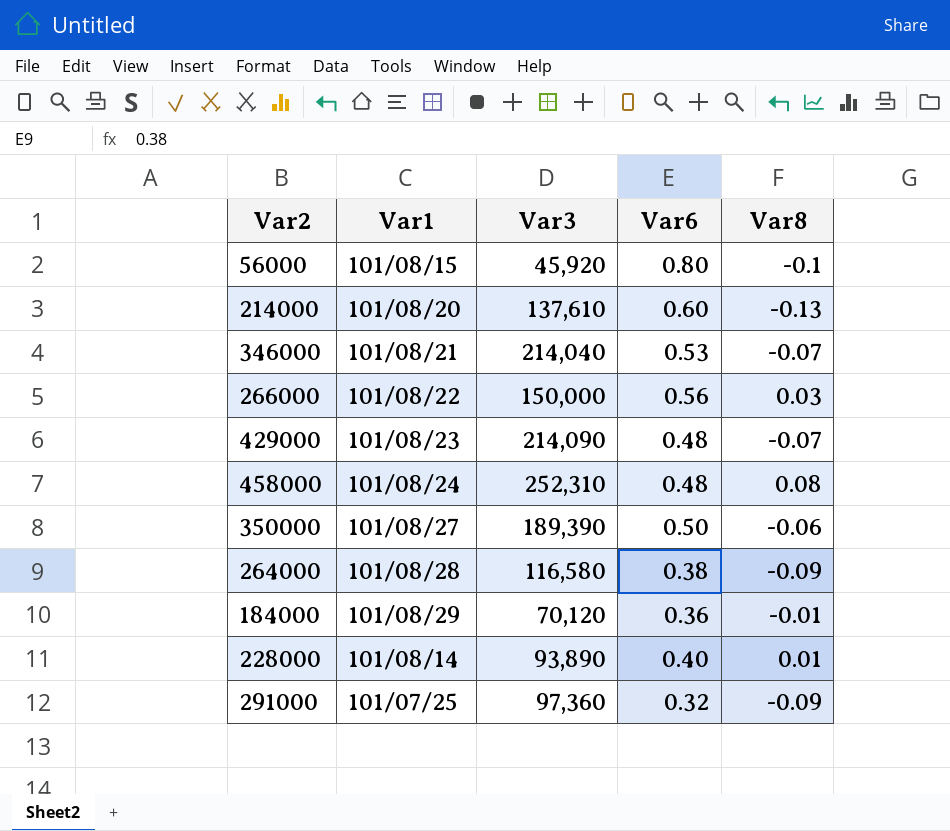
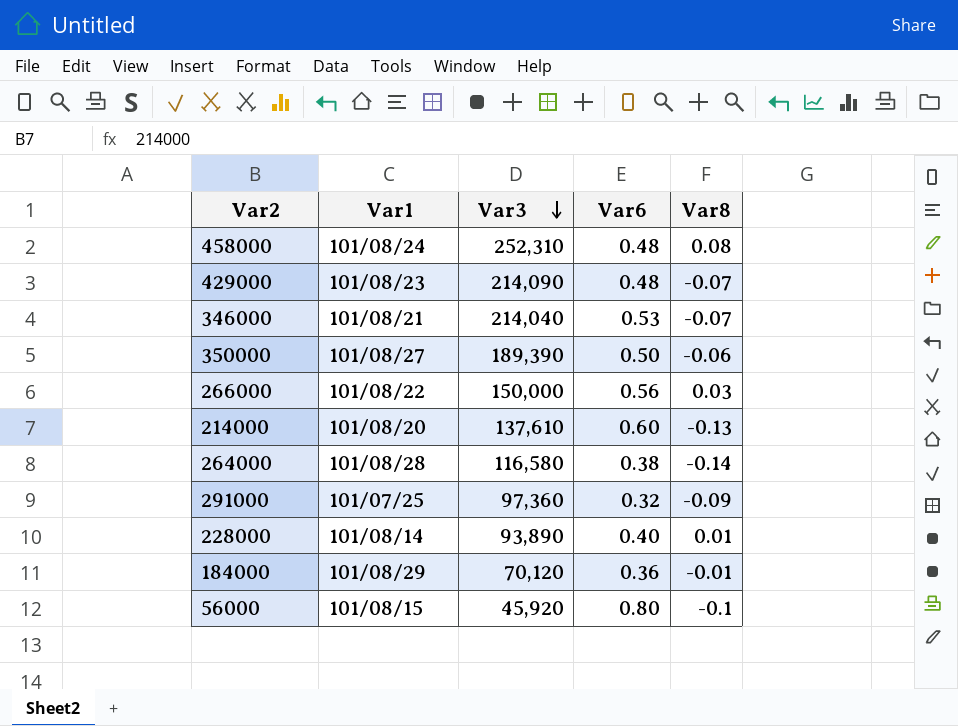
row order: none -> Var3 descending
264000 | Var8: -0.09 -> -0.14

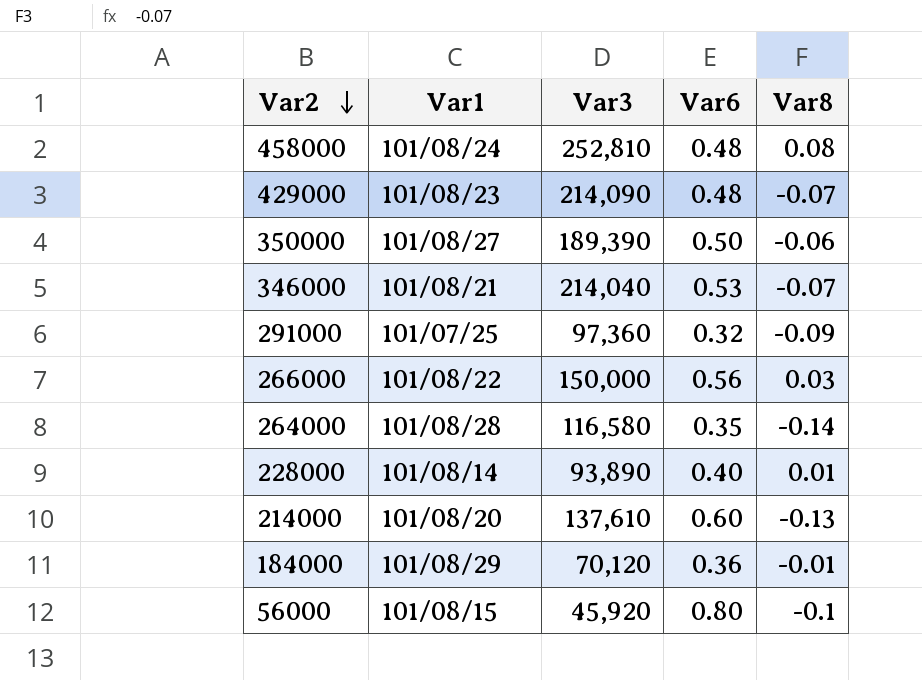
row order: Var3 descending -> Var2 descending
458000 | Var3: 252,310 -> 252,810
264000 | Var6: 0.38 -> 0.35

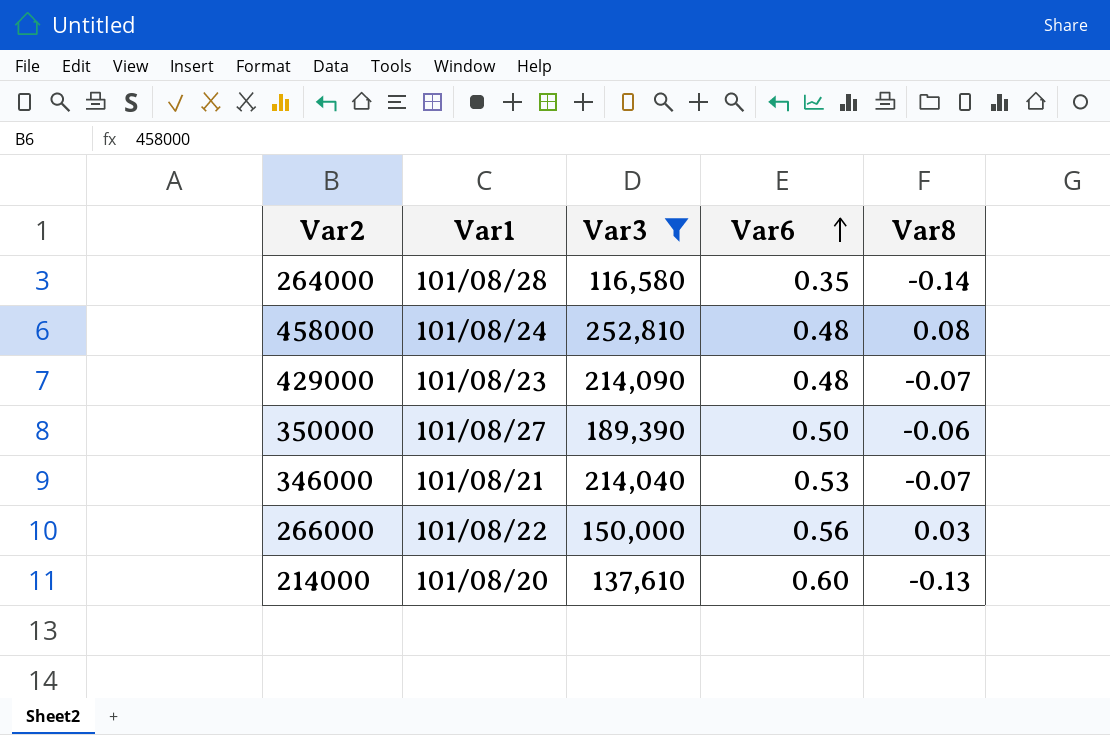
filter: none -> Var3 >= 116,580
row order: Var2 descending -> Var6 ascending

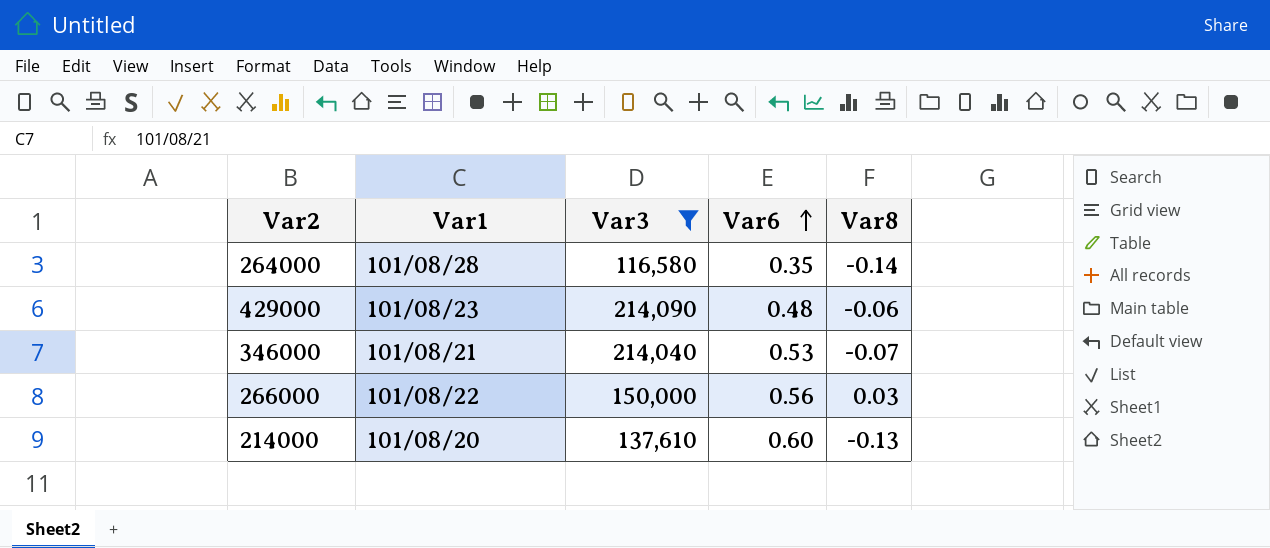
row 458000: 101/08/24 | 252,810 | 0.48 | 0.08 -> none
row 350000: 101/08/27 | 189,390 | 0.50 | -0.06 -> none
429000 | Var8: -0.07 -> -0.06

